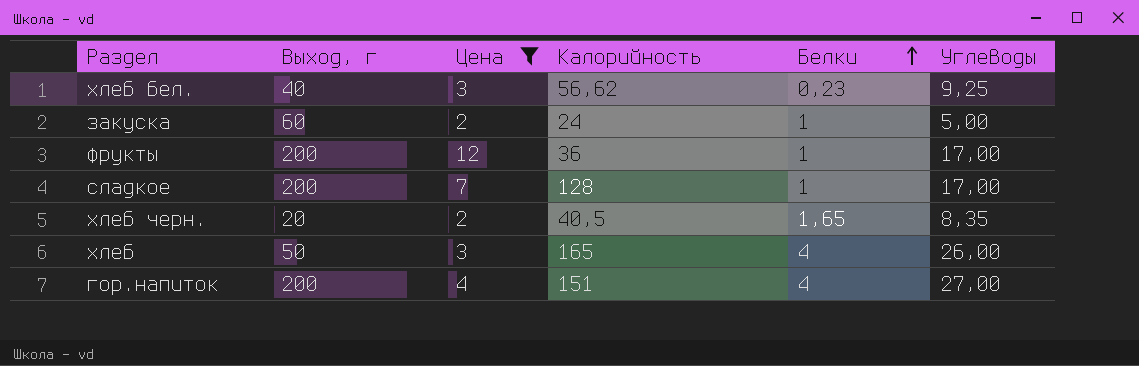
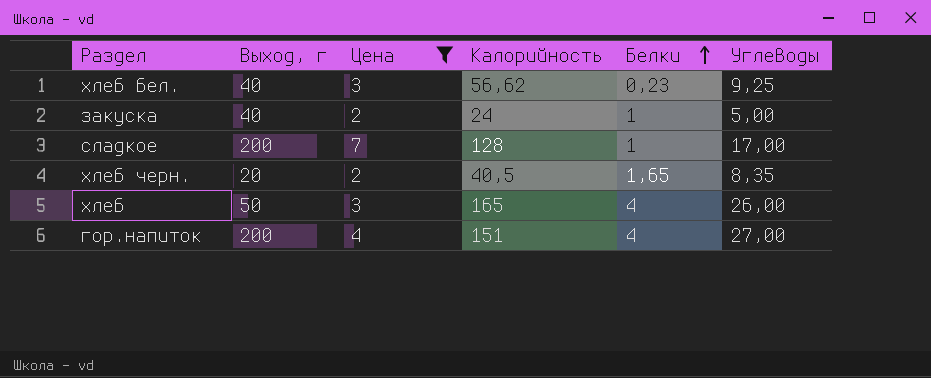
row фрукты: 200 | 12 | 36 | 1 | 17,00 -> none
закуска | Выход, г: 60 -> 40

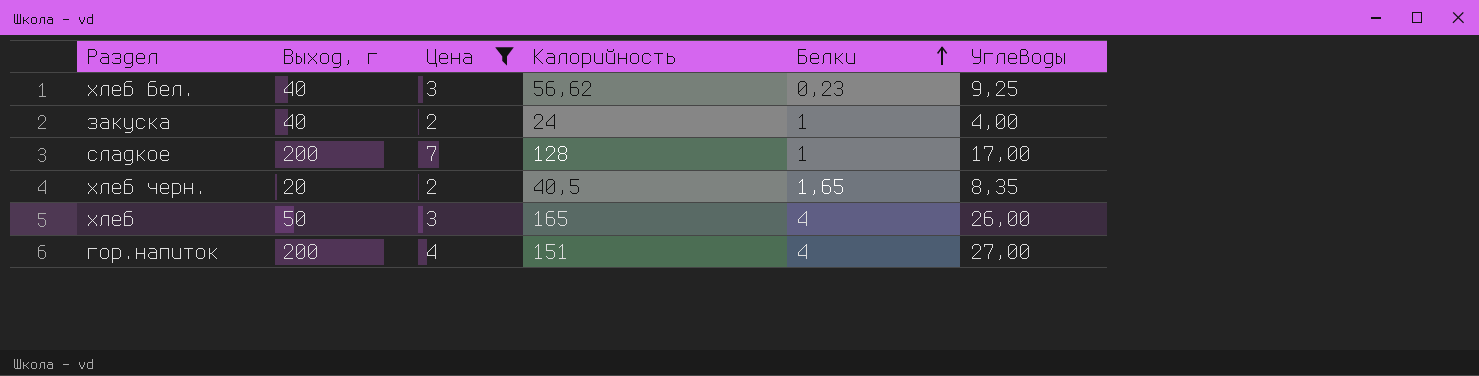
закуска | Углеводы: 5,00 -> 4,00

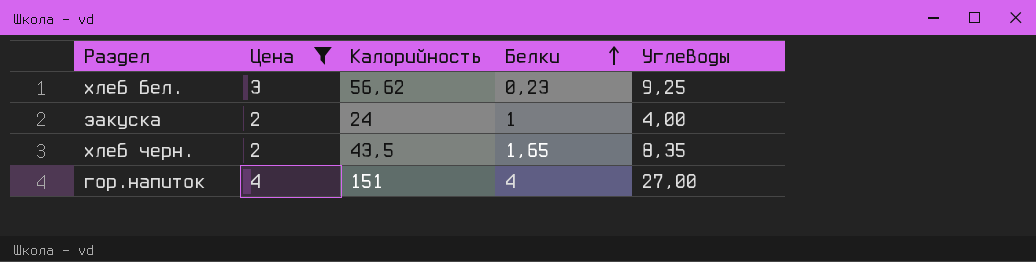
column Выход, г | position: 2 -> none
row сладкое: 200 | 7 | 128 | 1 | 17,00 -> none
row хлеб: 50 | 3 | 165 | 4 | 26,00 -> none
хлеб черн. | Калорийность: 40,5 -> 43,5

